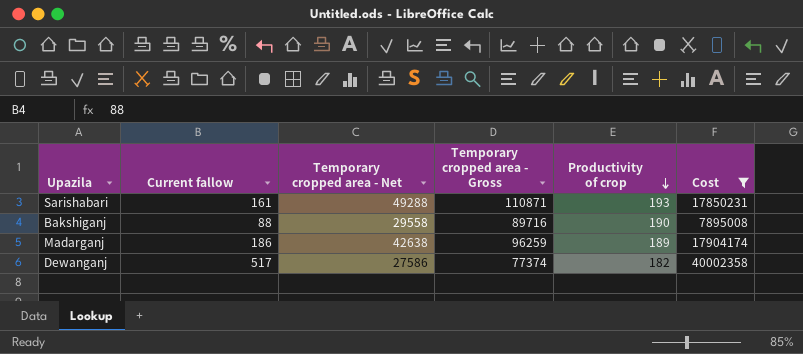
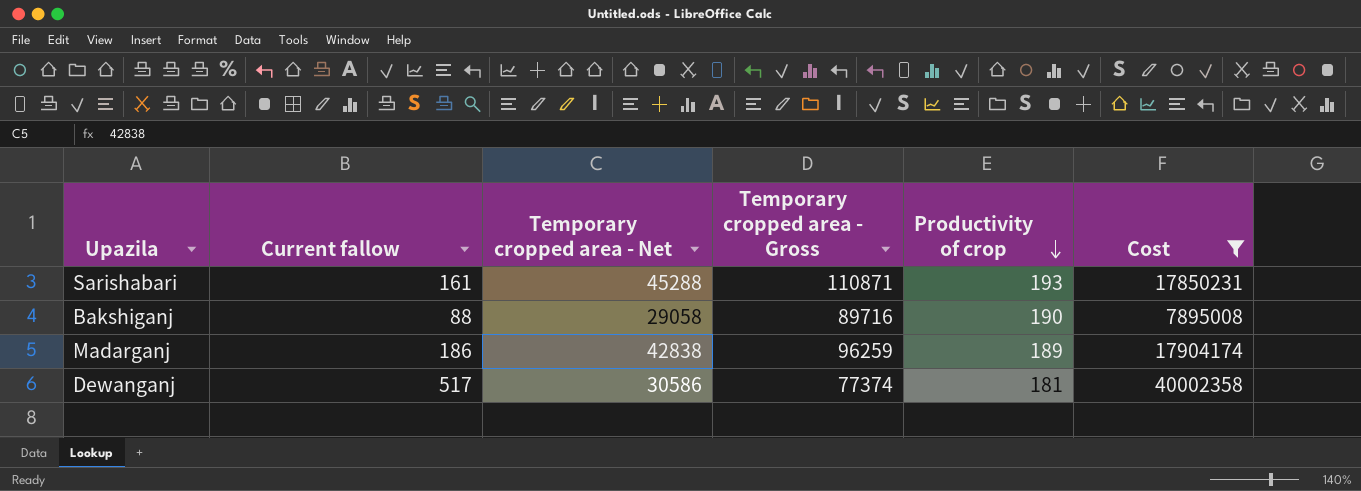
Sarishabari | Temporary cropped area - Net: 49288 -> 45288
Bakshiganj | Temporary cropped area - Net: 29558 -> 29058
Madarganj | Temporary cropped area - Net: 42638 -> 42838
Dewanganj | Temporary cropped area - Net: 27586 -> 30586
Dewanganj | Productivity of crop: 182 -> 181

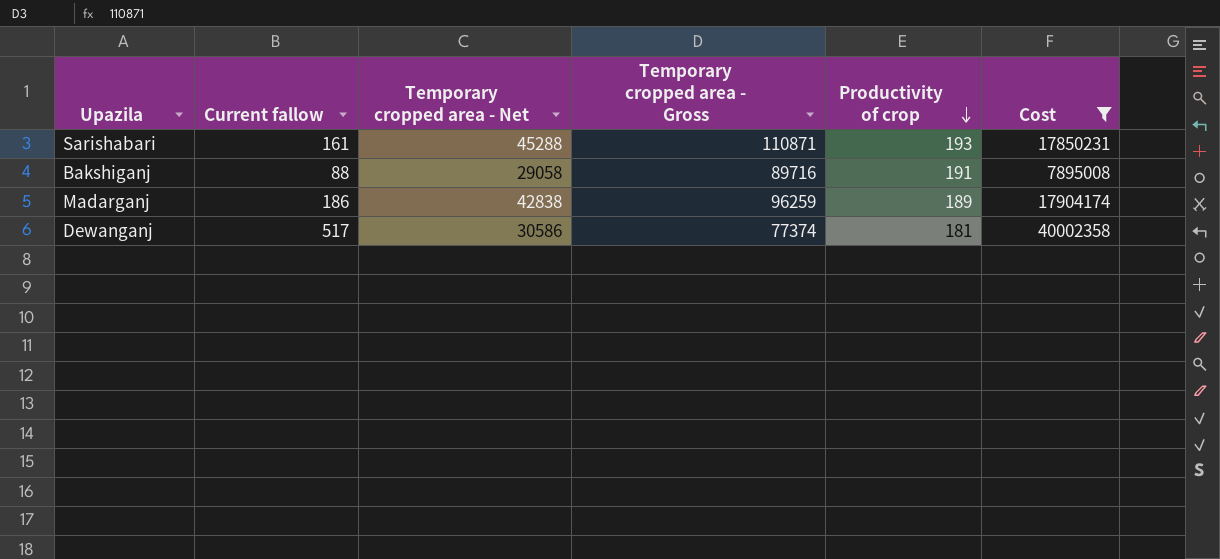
Bakshiganj | Productivity of crop: 190 -> 191

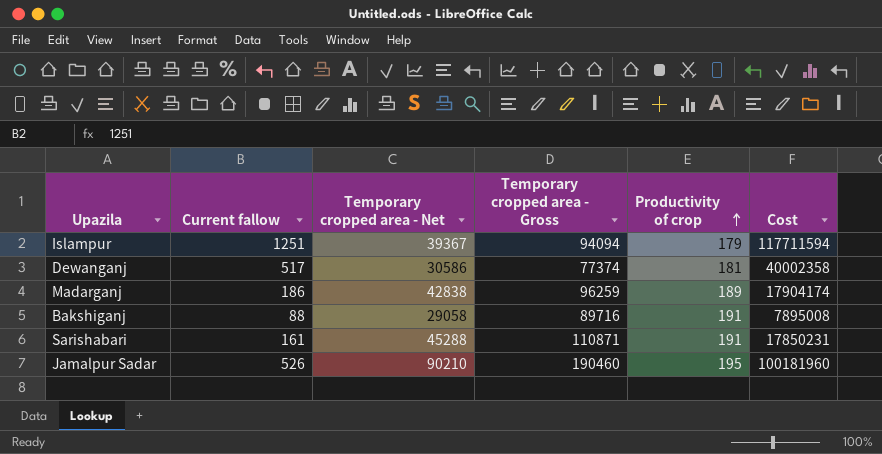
filter: Cost <= 40002358 -> none
row order: Productivity of crop descending -> Productivity of crop ascending
Sarishabari | Productivity of crop: 193 -> 191

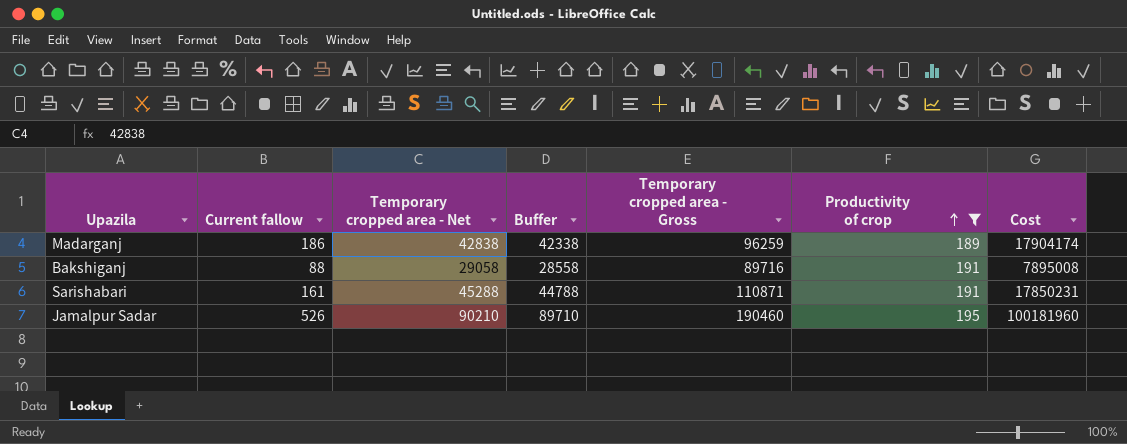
filter: none -> Productivity of crop >= 189
column Buffer | formula: none -> [Temporary cropped area - Net] - 500

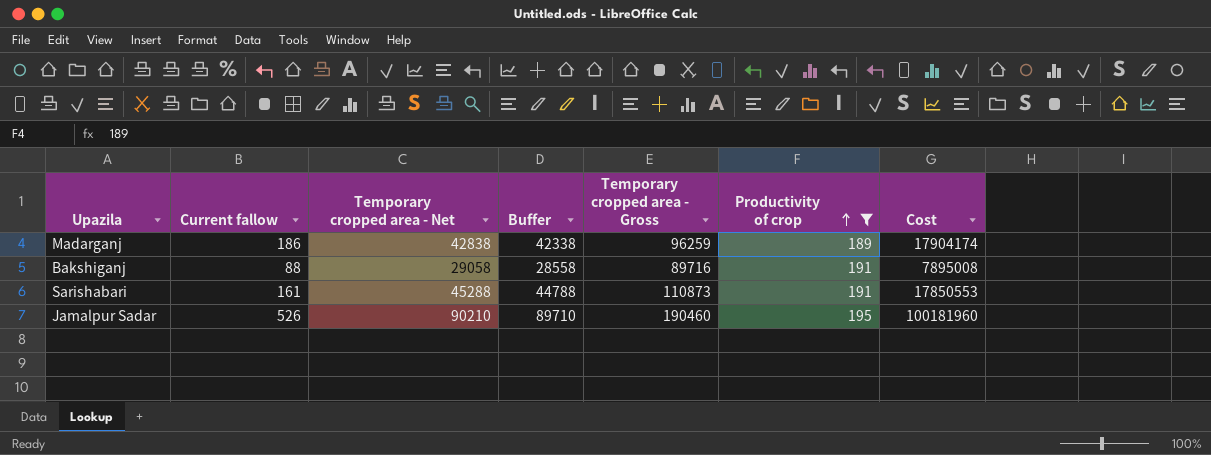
Sarishabari | Temporary cropped area - Gross: 110871 -> 110873
Sarishabari | Cost: 17850231 -> 17850553

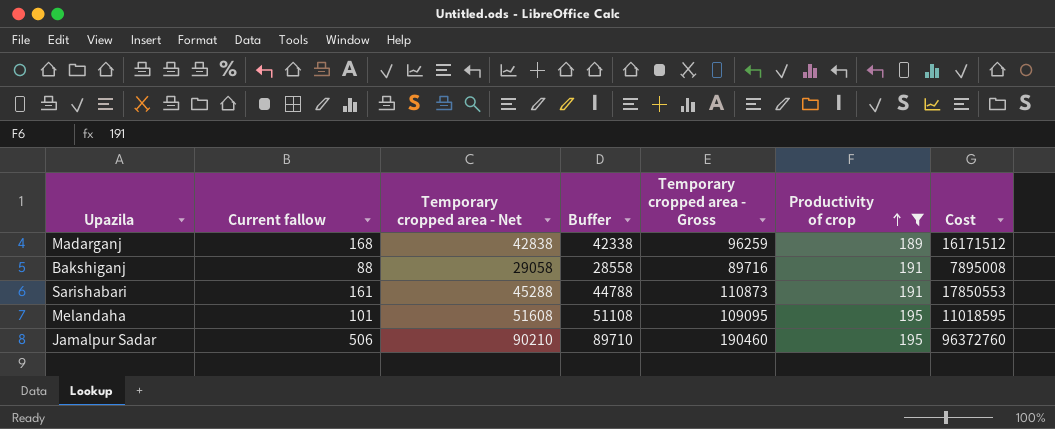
Madarganj | Current fallow: 186 -> 168
Madarganj | Cost: 17904174 -> 16171512
row Melandaha: none -> 101 | 51608 | 51108 | 109095 | 195 | 11018595
Jamalpur Sadar | Current fallow: 526 -> 506
Jamalpur Sadar | Cost: 100181960 -> 96372760

